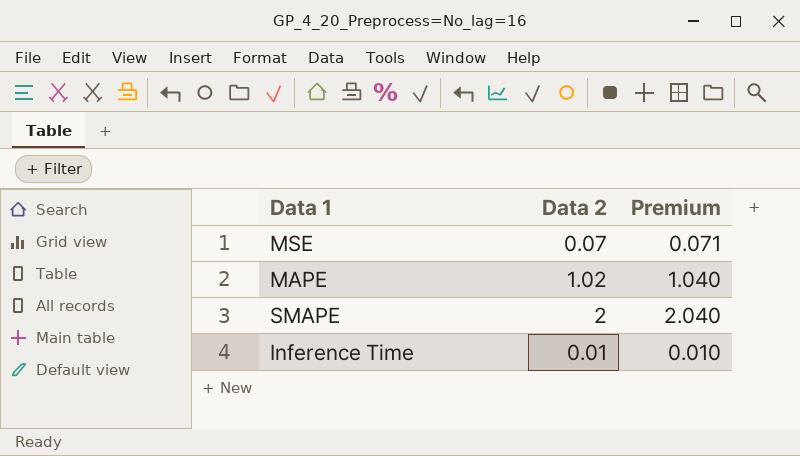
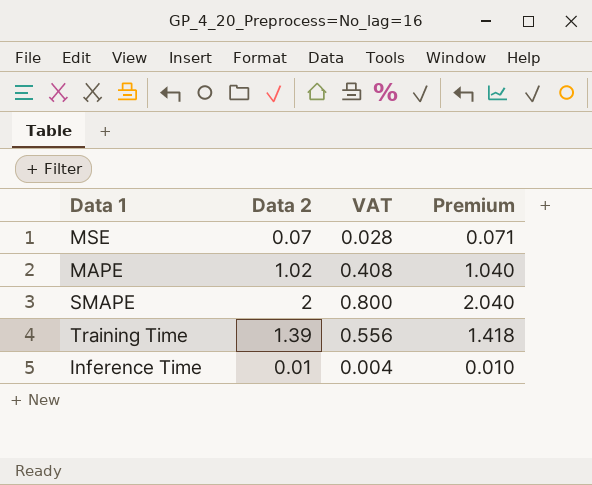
column VAT | formula: none -> [Data 2] * 0.4
row Training Time: none -> 1.39 | 0.556 | 1.418

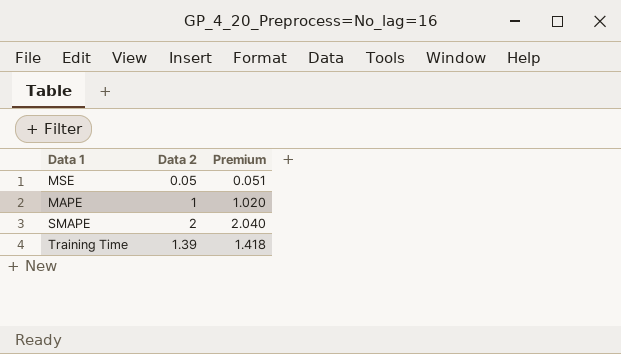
column VAT | formula: [Data 2] * 0.4 -> none
row Inference Time: 0.01 | 0.004 | 0.010 -> none
MSE | Data 2: 0.07 -> 0.05
MSE | Premium: 0.071 -> 0.051
MAPE | Data 2: 1.02 -> 1
MAPE | Premium: 1.040 -> 1.020

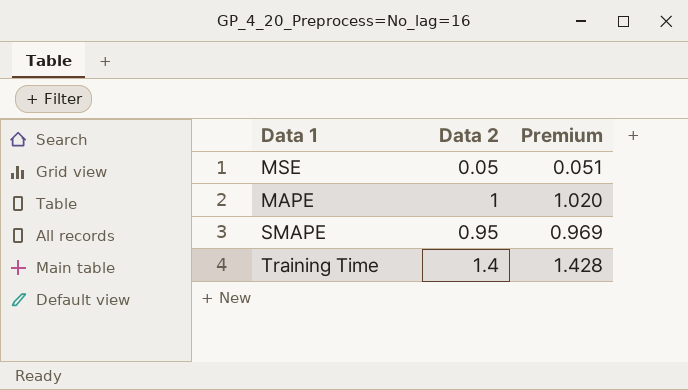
SMAPE | Data 2: 2 -> 0.95
SMAPE | Premium: 2.040 -> 0.969
Training Time | Data 2: 1.39 -> 1.4
Training Time | Premium: 1.418 -> 1.428

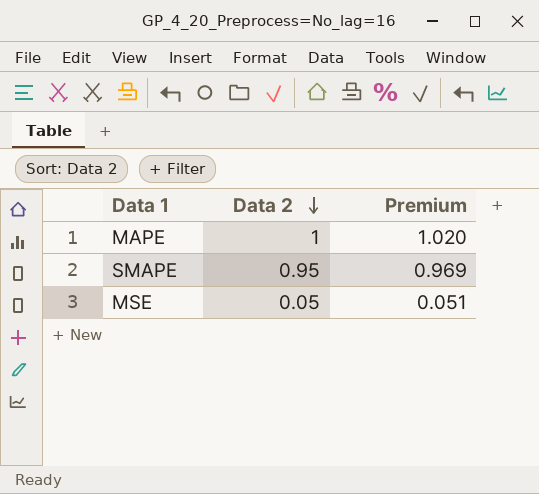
row order: none -> Data 2 descending
row Training Time: 1.4 | 1.428 -> none

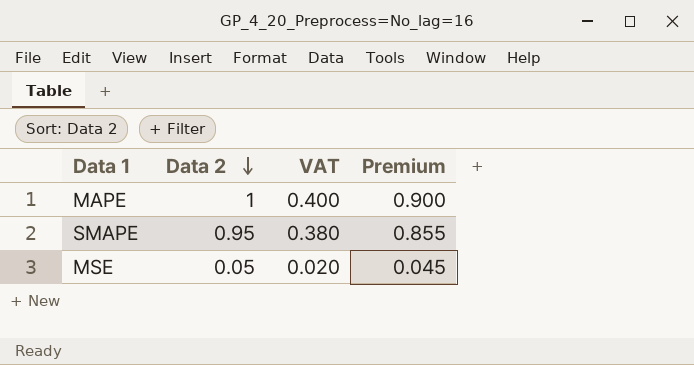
column VAT | formula: none -> [Data 2] * 0.4
column Premium | formula: [Data 2] * 1.02 -> [Data 2] * 0.9

